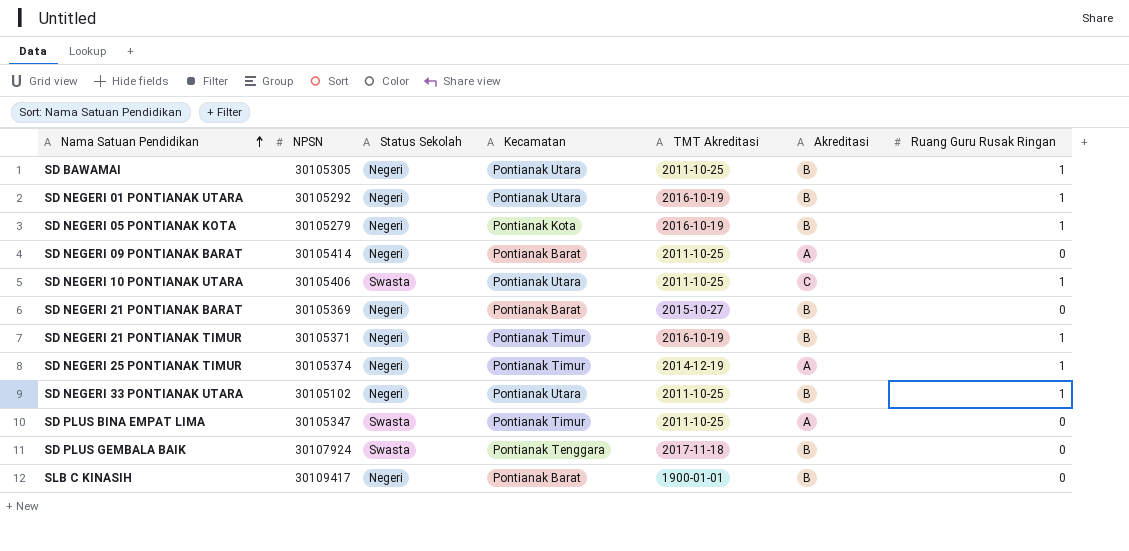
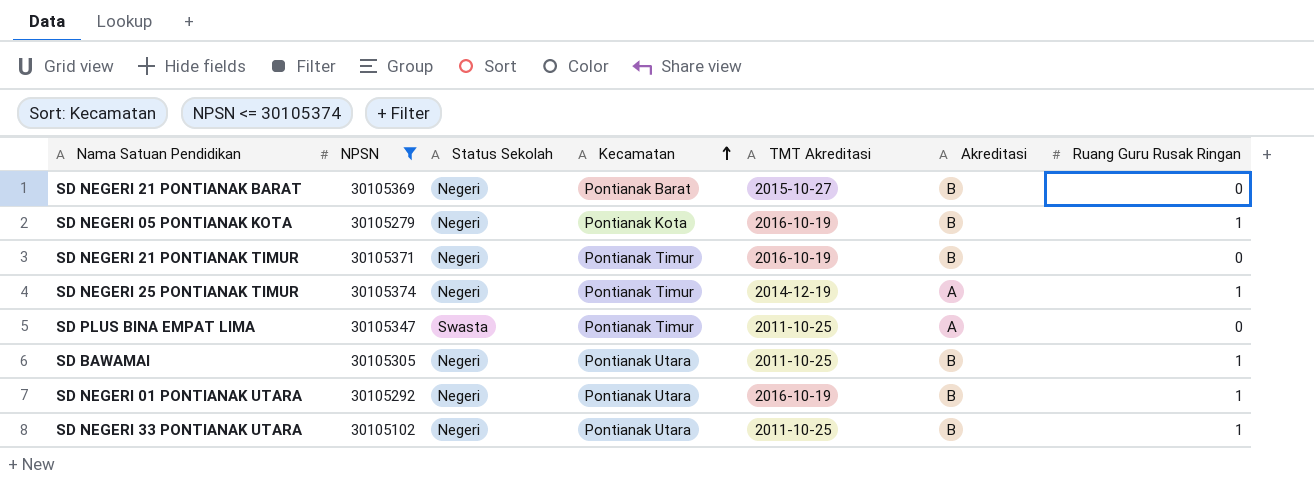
filter: none -> NPSN <= 30105374
row order: Nama Satuan Pendidikan ascending -> Kecamatan ascending
SD NEGERI 21 PONTIANAK TIMUR | Ruang Guru Rusak Ringan: 1 -> 0

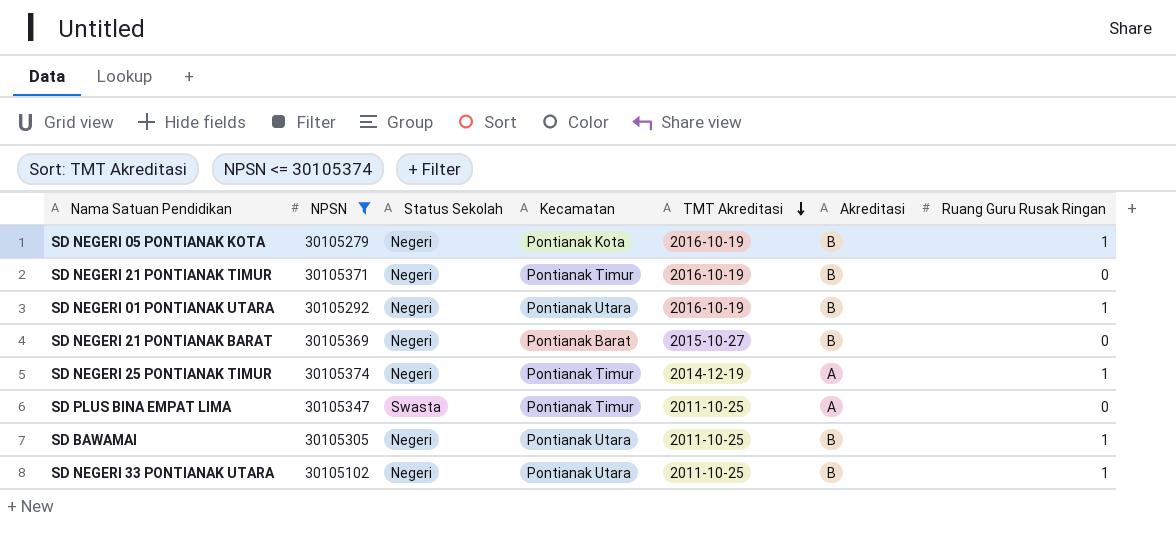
row order: Kecamatan ascending -> TMT Akreditasi descending

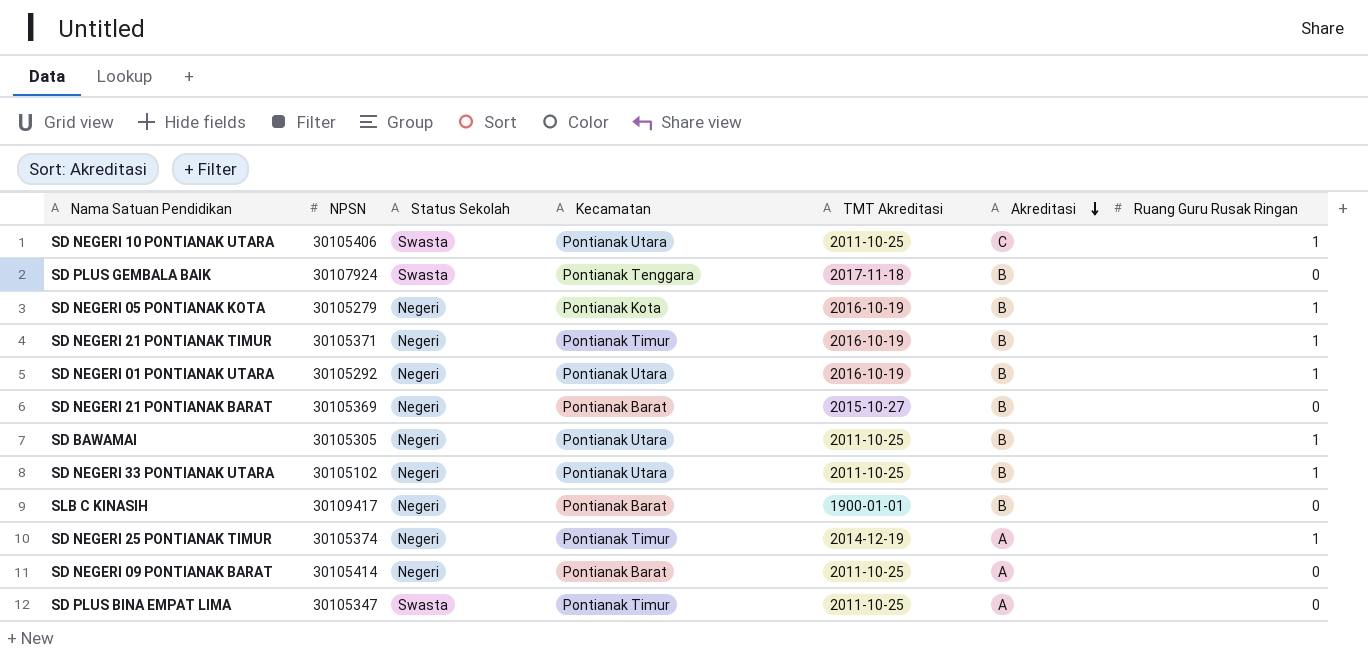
filter: NPSN <= 30105374 -> none
row order: TMT Akreditasi descending -> Akreditasi descending
SD NEGERI 21 PONTIANAK TIMUR | Ruang Guru Rusak Ringan: 0 -> 1

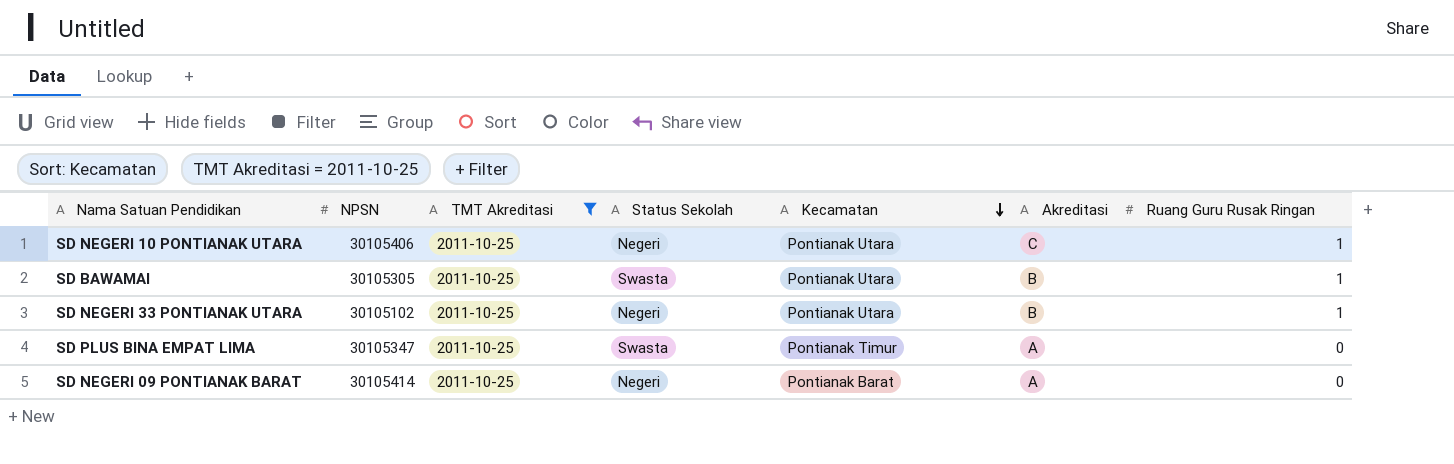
filter: none -> TMT Akreditasi = 2011-10-25
row order: Akreditasi descending -> Kecamatan descending
column TMT Akreditasi | position: 5 -> 3
SD NEGERI 10 PONTIANAK UTARA | Status Sekolah: Swasta -> Negeri
SD BAWAMAI | Status Sekolah: Negeri -> Swasta

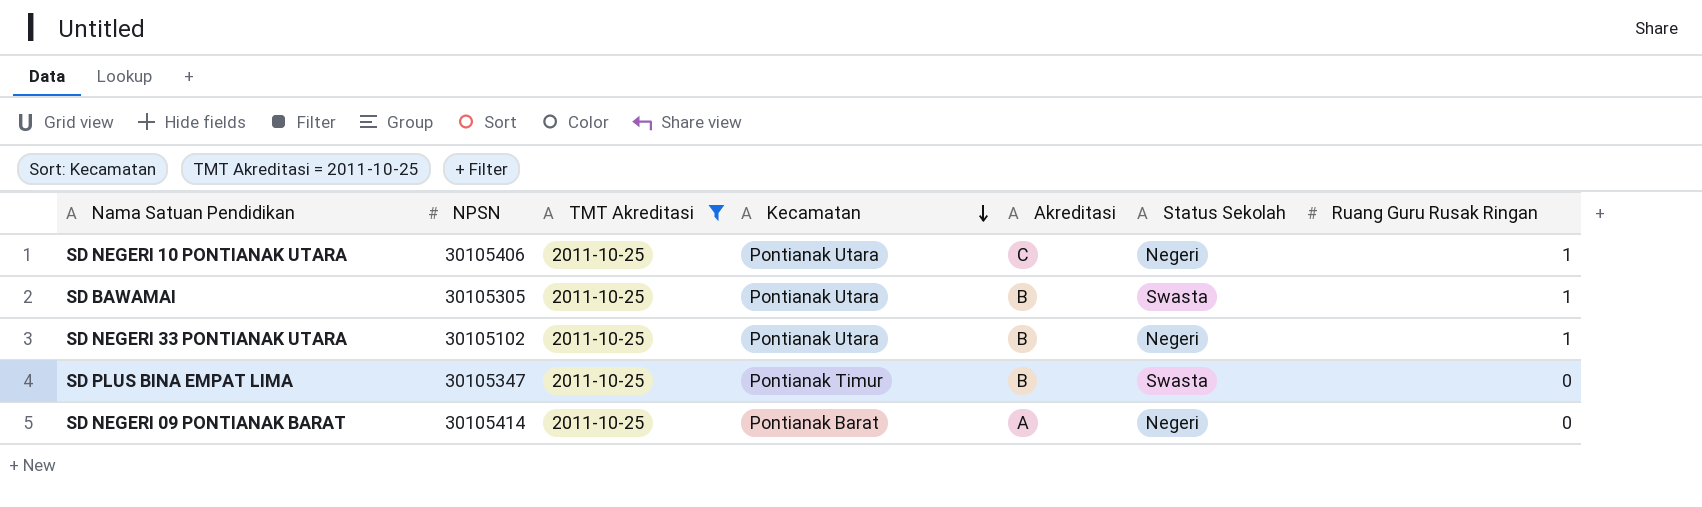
column Status Sekolah | position: 4 -> 6
SD PLUS BINA EMPAT LIMA | Akreditasi: A -> B

